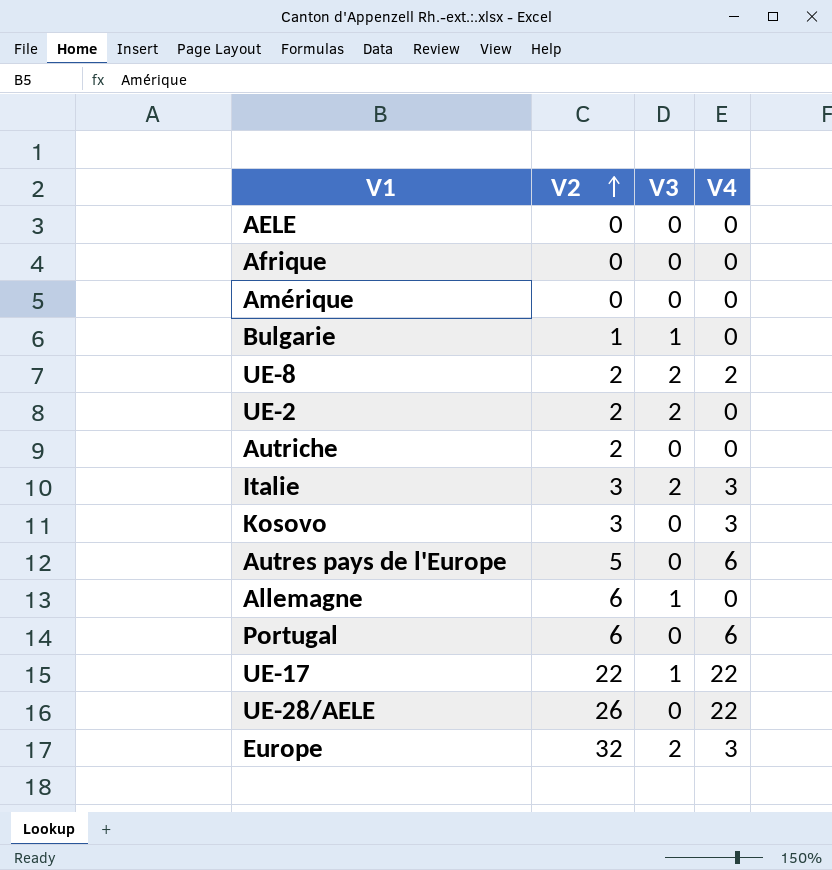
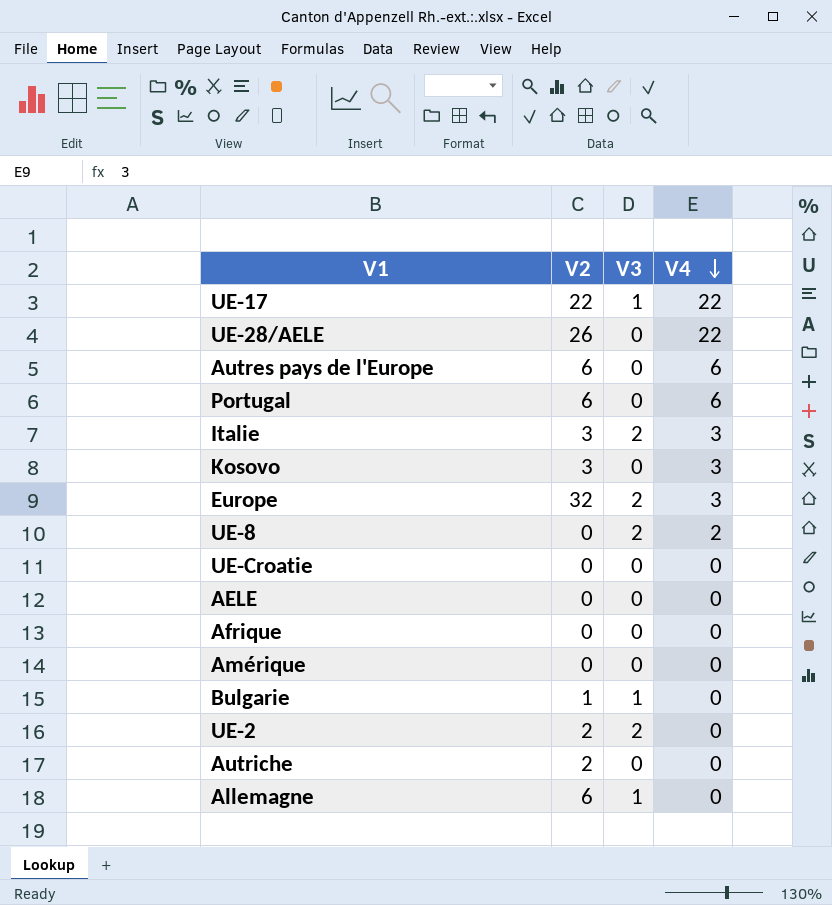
row order: V2 ascending -> V4 descending
Autres pays de l'Europe | V2: 5 -> 6
UE-8 | V2: 2 -> 0
row UE-Croatie: none -> 0 | 0 | 0

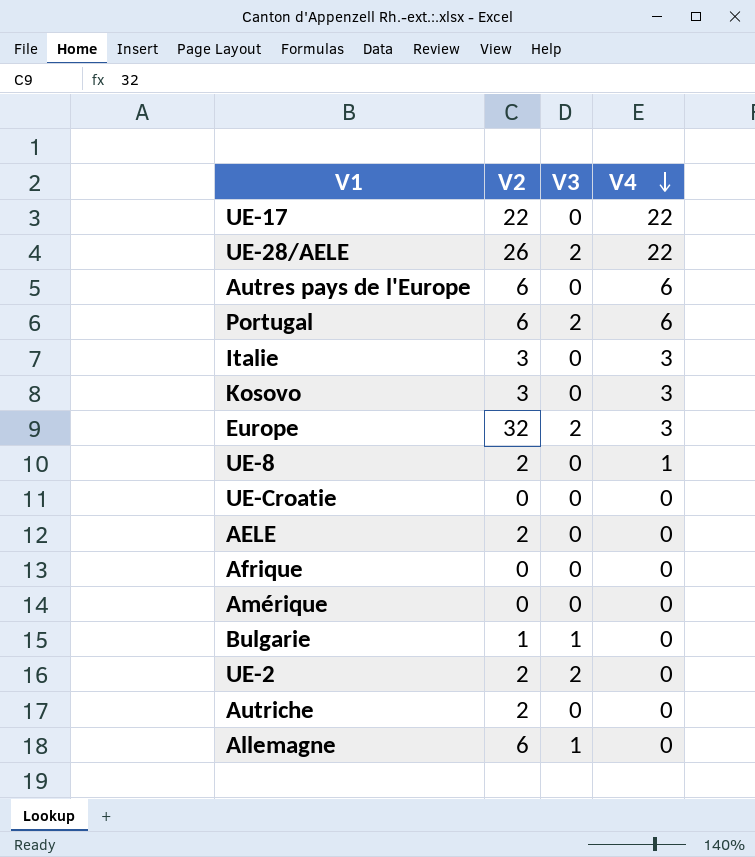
UE-17 | V3: 1 -> 0
UE-28/AELE | V3: 0 -> 2
Portugal | V3: 0 -> 2
Italie | V3: 2 -> 0
UE-8 | V2: 0 -> 2
UE-8 | V3: 2 -> 0
UE-8 | V4: 2 -> 1
AELE | V2: 0 -> 2

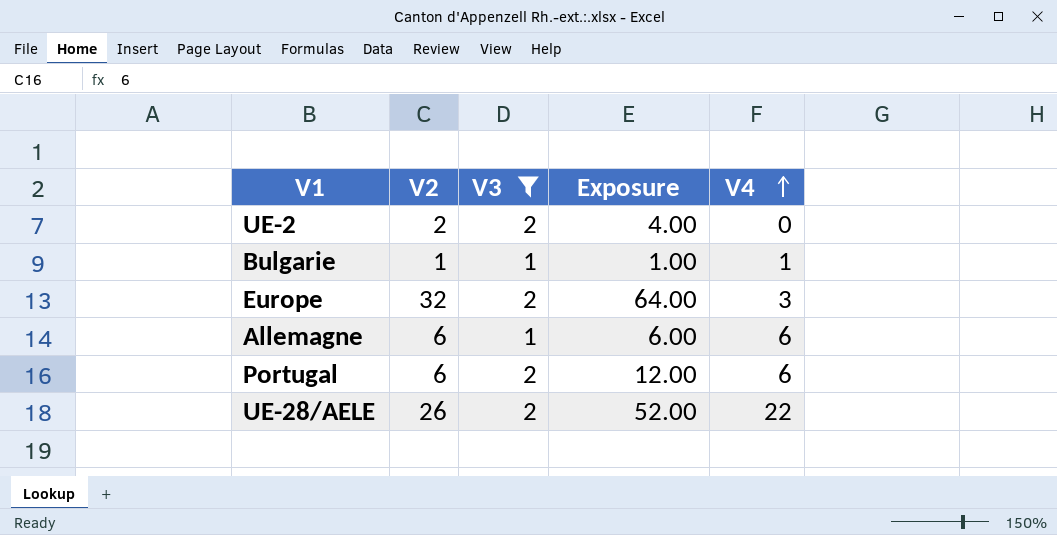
filter: none -> V3 != 0
row order: V4 descending -> V4 ascending
column Exposure | formula: none -> [V2] * [V3]
Bulgarie | V4: 0 -> 1
Allemagne | V4: 0 -> 6

